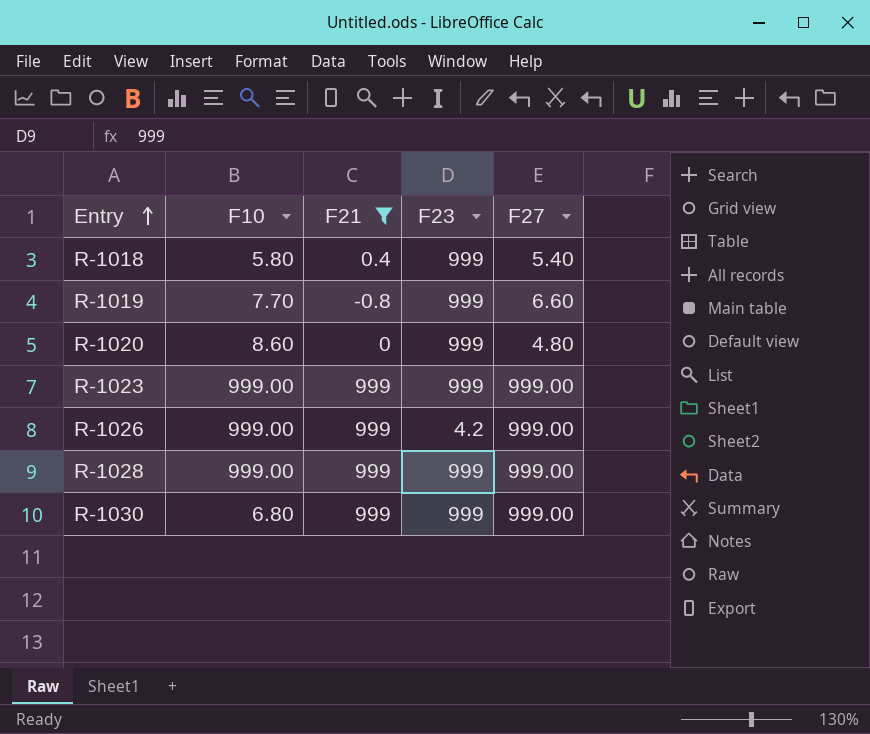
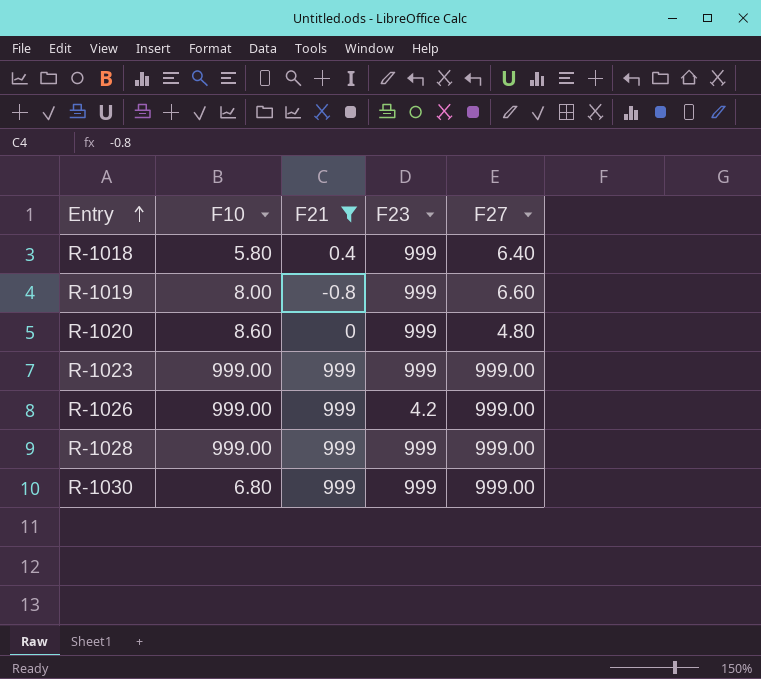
R-1018 | F27: 5.40 -> 6.40
R-1019 | F10: 7.70 -> 8.00

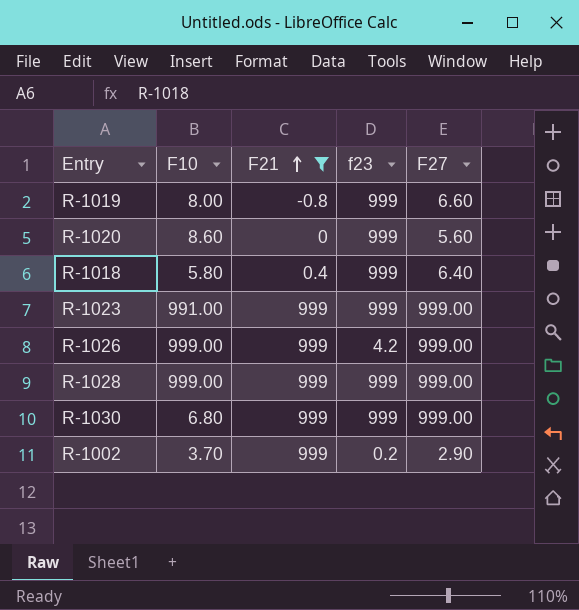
row order: Entry ascending -> F21 ascending
column name: F23 -> f23
R-1020 | F27: 4.80 -> 5.60
R-1023 | F10: 999.00 -> 991.00
row R-1002: none -> 3.70 | 999 | 0.2 | 2.90

